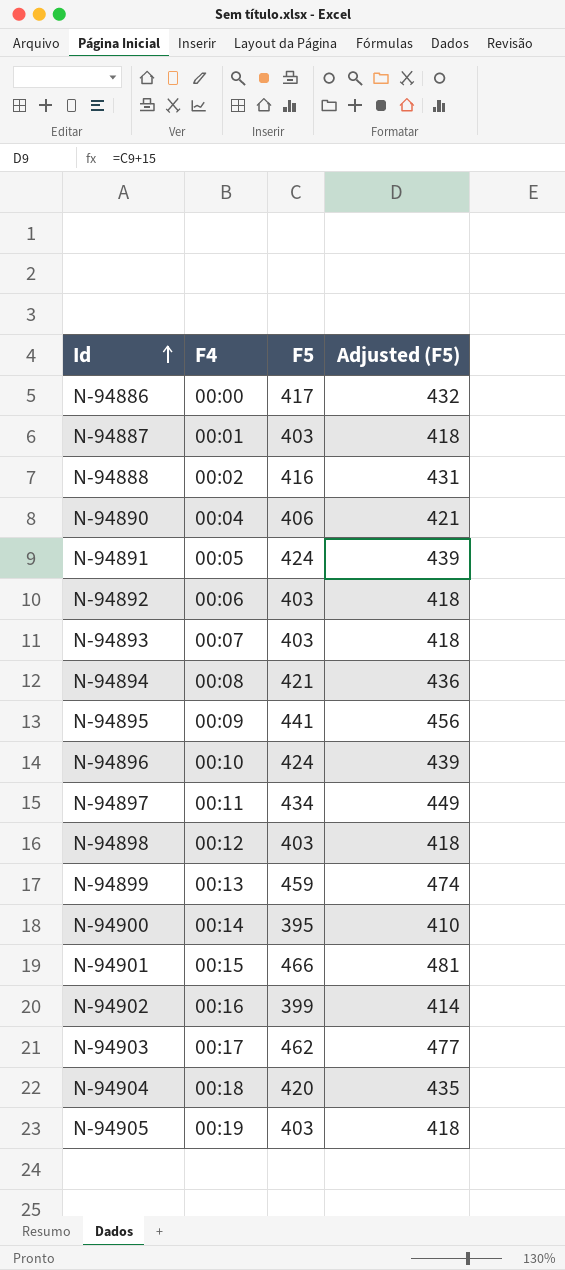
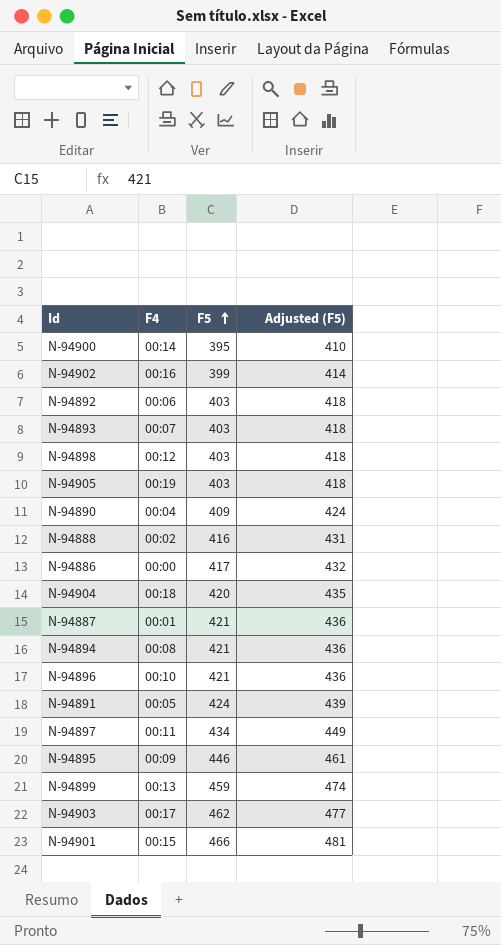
row order: Id ascending -> F5 ascending
N-94890 | F5: 406 -> 409
N-94890 | Adjusted (F5): 421 -> 424
N-94887 | F5: 403 -> 421
N-94887 | Adjusted (F5): 418 -> 436
N-94896 | F5: 424 -> 421
N-94896 | Adjusted (F5): 439 -> 436
N-94895 | F5: 441 -> 446
N-94895 | Adjusted (F5): 456 -> 461

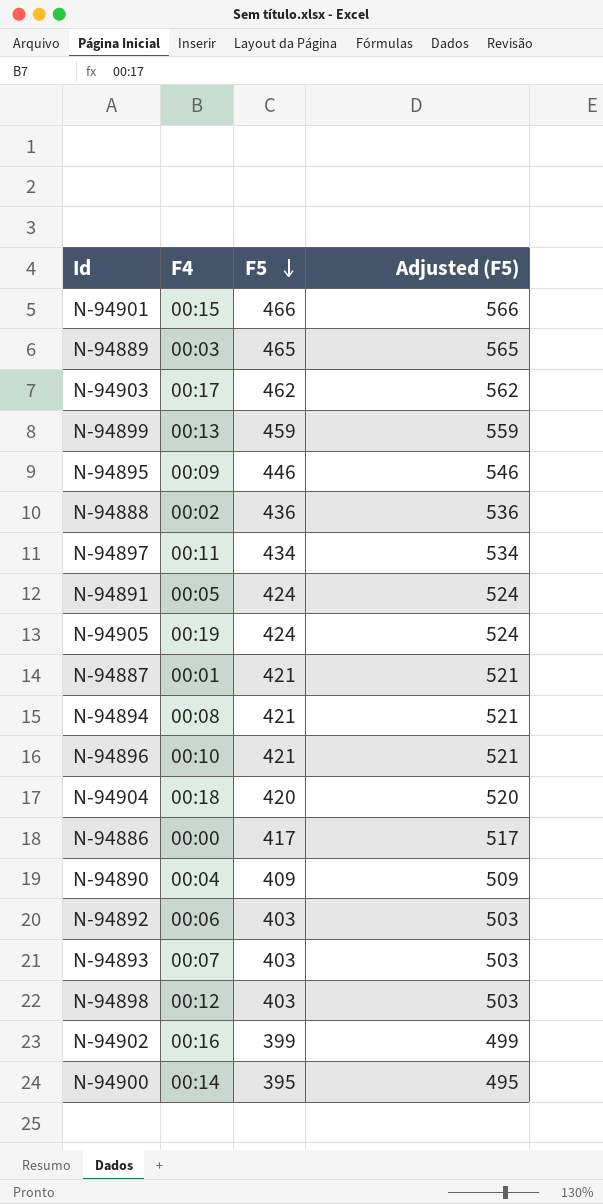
row order: F5 ascending -> F5 descending
column Adjusted (F5) | formula: [F5] + 15 -> [F5] + 100
row N-94889: none -> 00:03 | 465 | 565
N-94888 | F5: 416 -> 436
N-94905 | F5: 403 -> 424

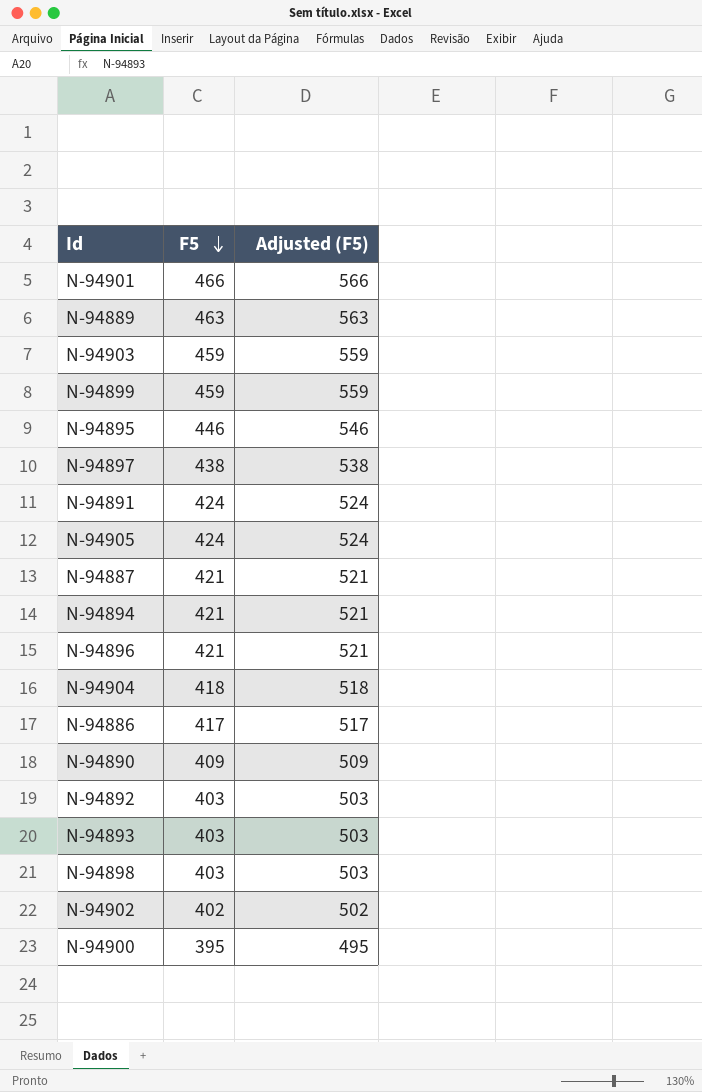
column F4 | position: 2 -> none
row N-94888: 00:02 | 436 | 536 -> none
N-94889 | F5: 465 -> 463
N-94889 | Adjusted (F5): 565 -> 563
N-94903 | F5: 462 -> 459
N-94903 | Adjusted (F5): 562 -> 559
N-94897 | F5: 434 -> 438
N-94897 | Adjusted (F5): 534 -> 538
N-94904 | F5: 420 -> 418
N-94904 | Adjusted (F5): 520 -> 518
N-94902 | F5: 399 -> 402
N-94902 | Adjusted (F5): 499 -> 502

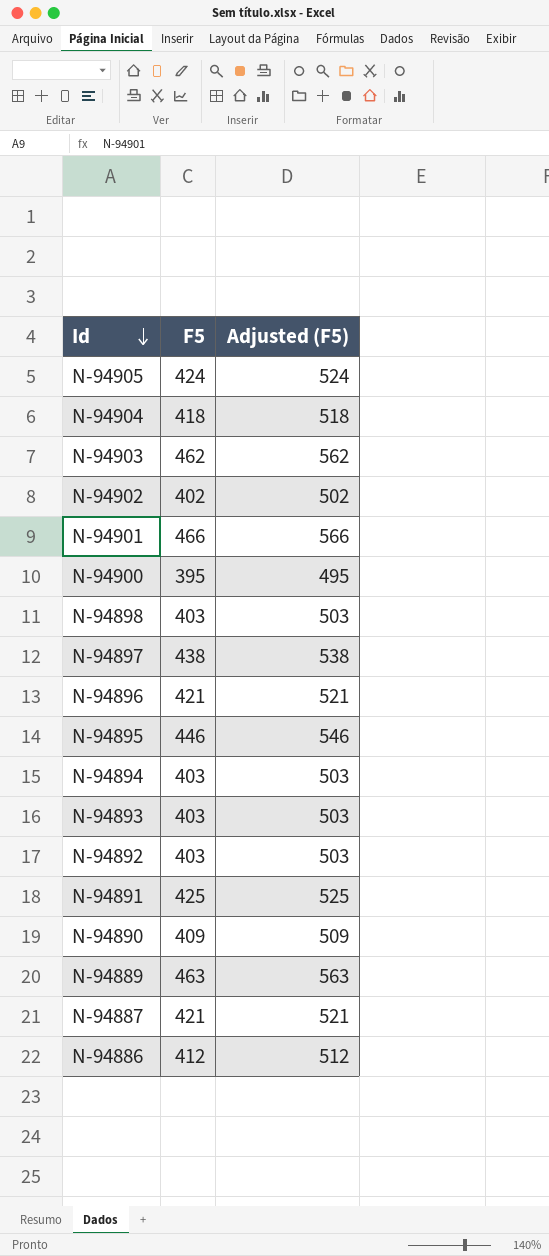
row order: F5 descending -> Id descending
row N-94899: 459 | 559 -> none
N-94903 | F5: 459 -> 462
N-94903 | Adjusted (F5): 559 -> 562
N-94894 | F5: 421 -> 403
N-94894 | Adjusted (F5): 521 -> 503
N-94891 | F5: 424 -> 425
N-94891 | Adjusted (F5): 524 -> 525
N-94886 | F5: 417 -> 412
N-94886 | Adjusted (F5): 517 -> 512

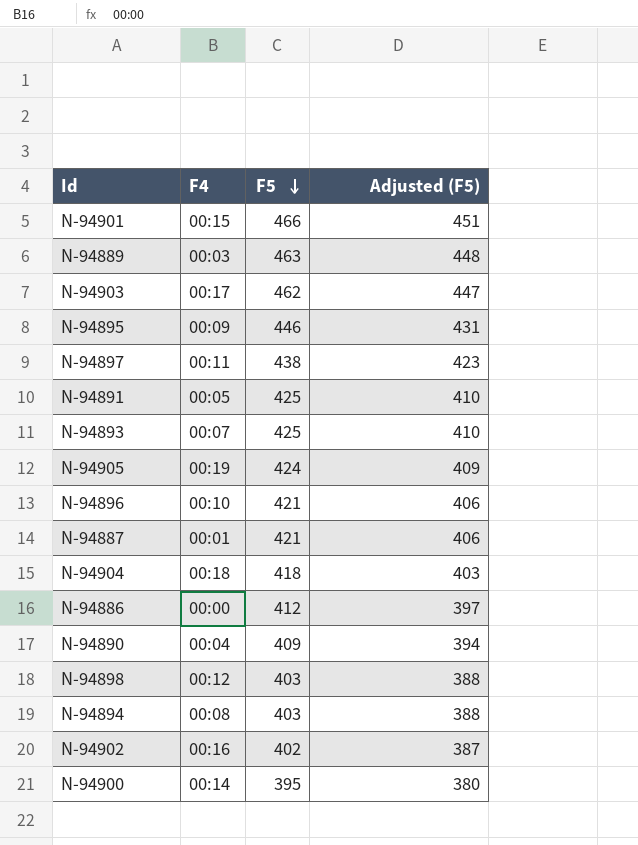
row order: Id descending -> F5 descending
column F4 | position: none -> 2
column Adjusted (F5) | formula: [F5] + 100 -> [F5] - 15
row N-94892: 403 | 503 -> none
N-94893 | F5: 403 -> 425

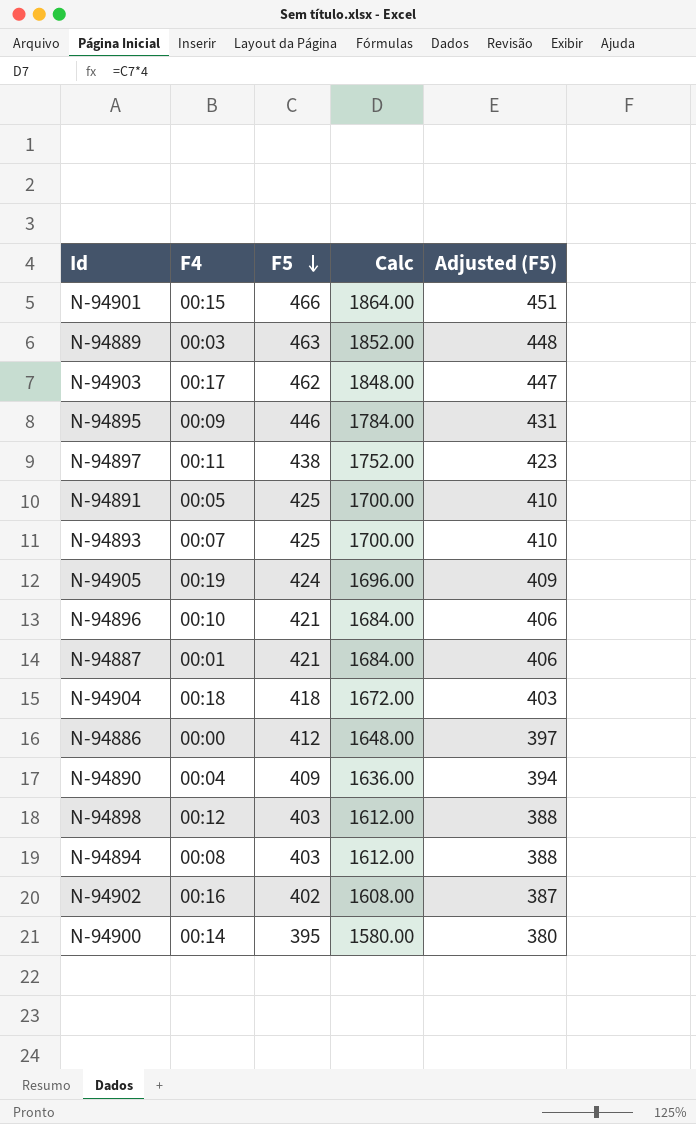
column Calc | formula: none -> [F5] * 4

